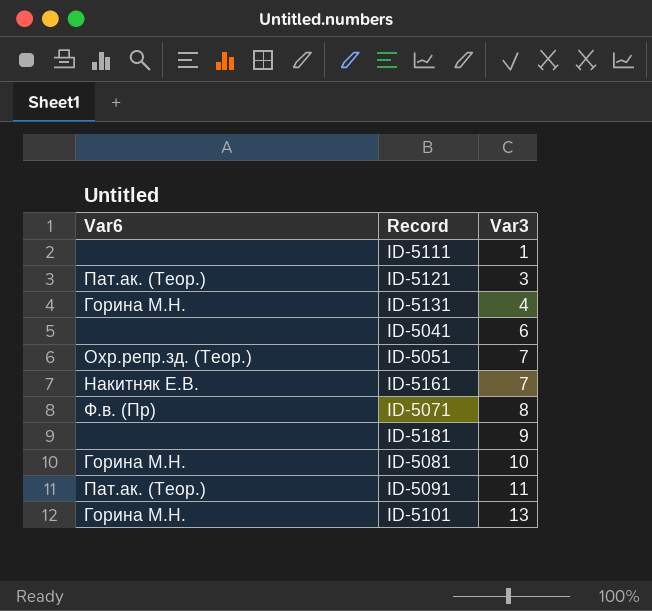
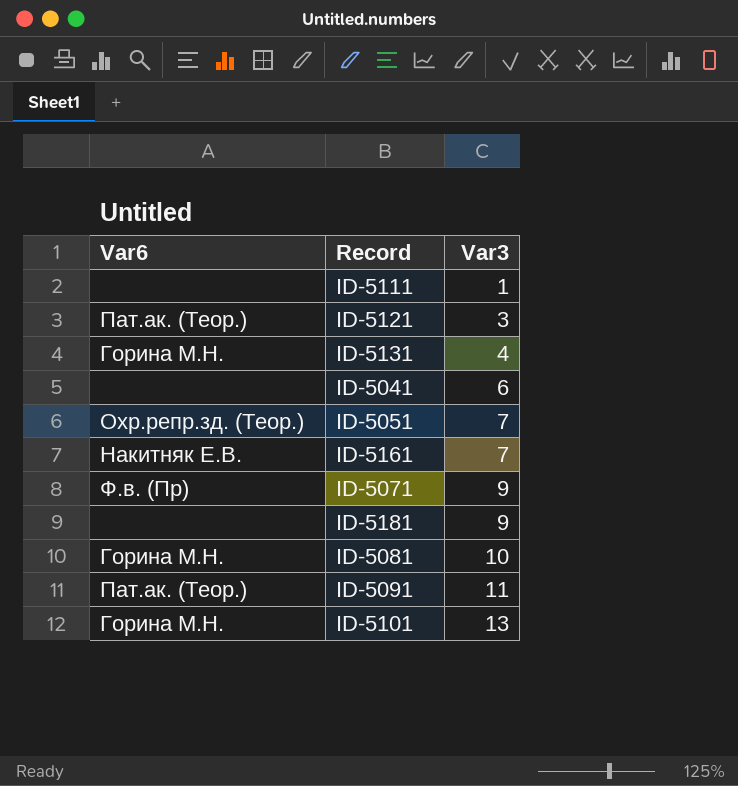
ID-5071 | Var3: 8 -> 9

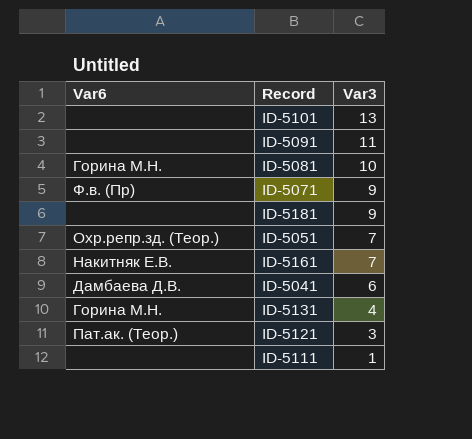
row order: Var3 ascending -> Var3 descending
ID-5101 | Var6: Горина М.Н. -> none
ID-5091 | Var6: Пат.ак. (Теор.) -> none
ID-5041 | Var6: none -> Дамбаева Д.В.

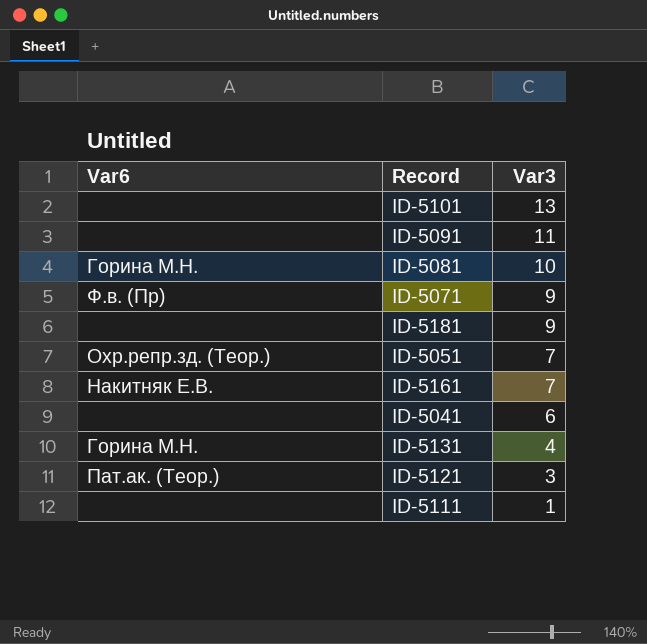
ID-5041 | Var6: Дамбаева Д.В. -> none

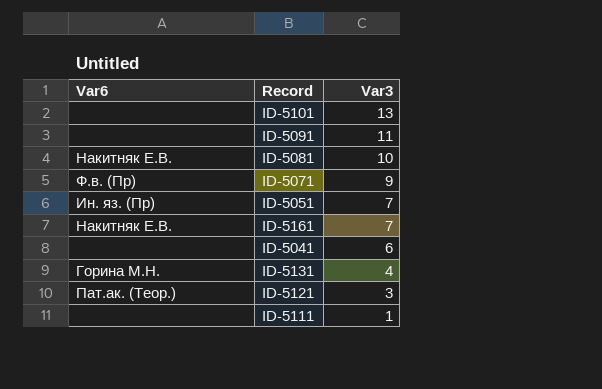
row ID-5181: none | 9 -> none
ID-5081 | Var6: Горина М.Н. -> Накитняк Е.В.
ID-5051 | Var6: Охр.репр.зд. (Теор.) -> Ин. яз. (Пр)

